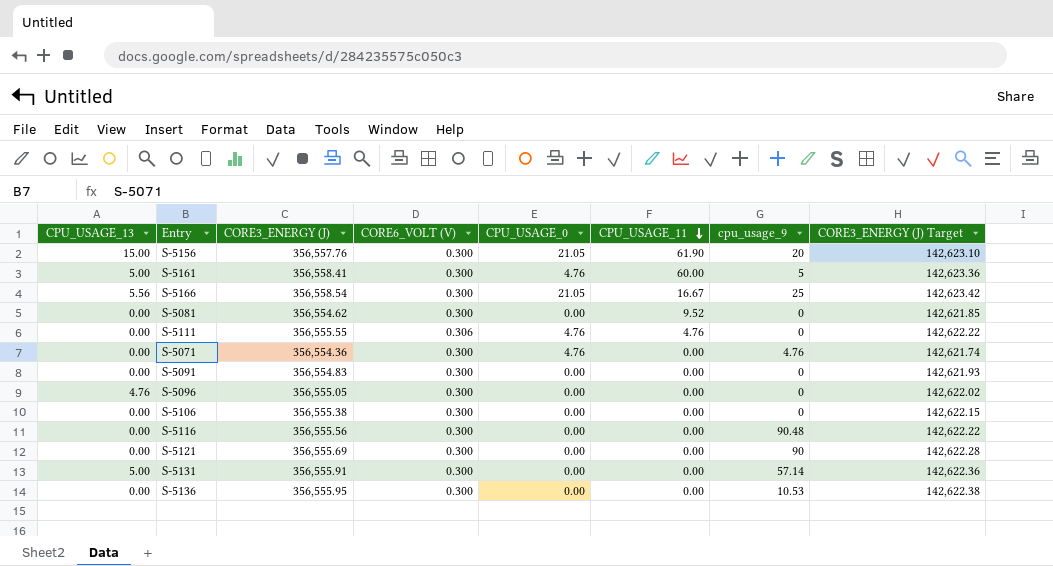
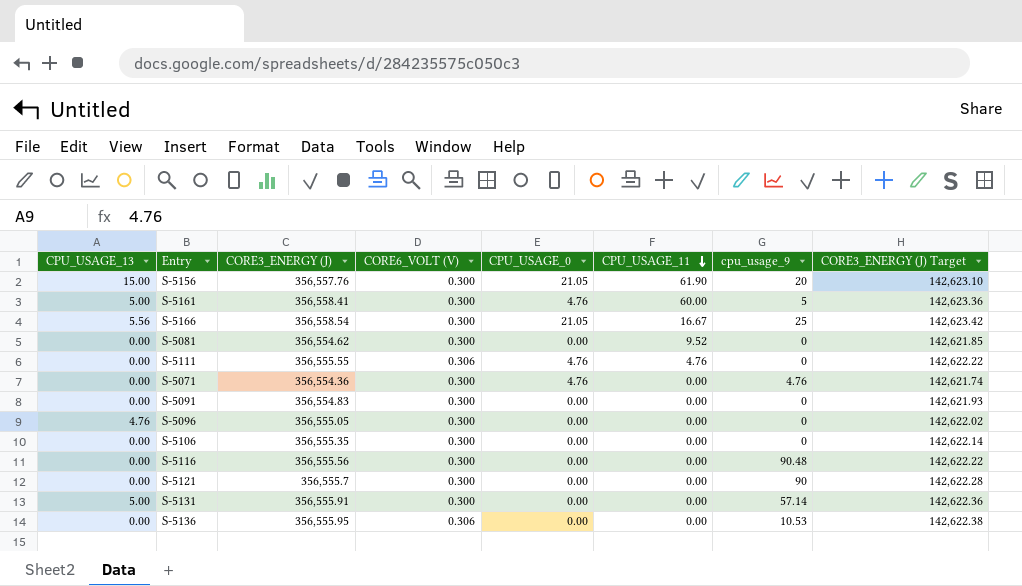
S-5106 | CORE3_ENERGY (J): 356,555.38 -> 356,555.35
S-5106 | CORE3_ENERGY (J) Target: 142,622.15 -> 142,622.14
S-5121 | CORE3_ENERGY (J): 356,555.69 -> 356,555.7
S-5136 | CORE6_VOLT (V): 0.300 -> 0.306

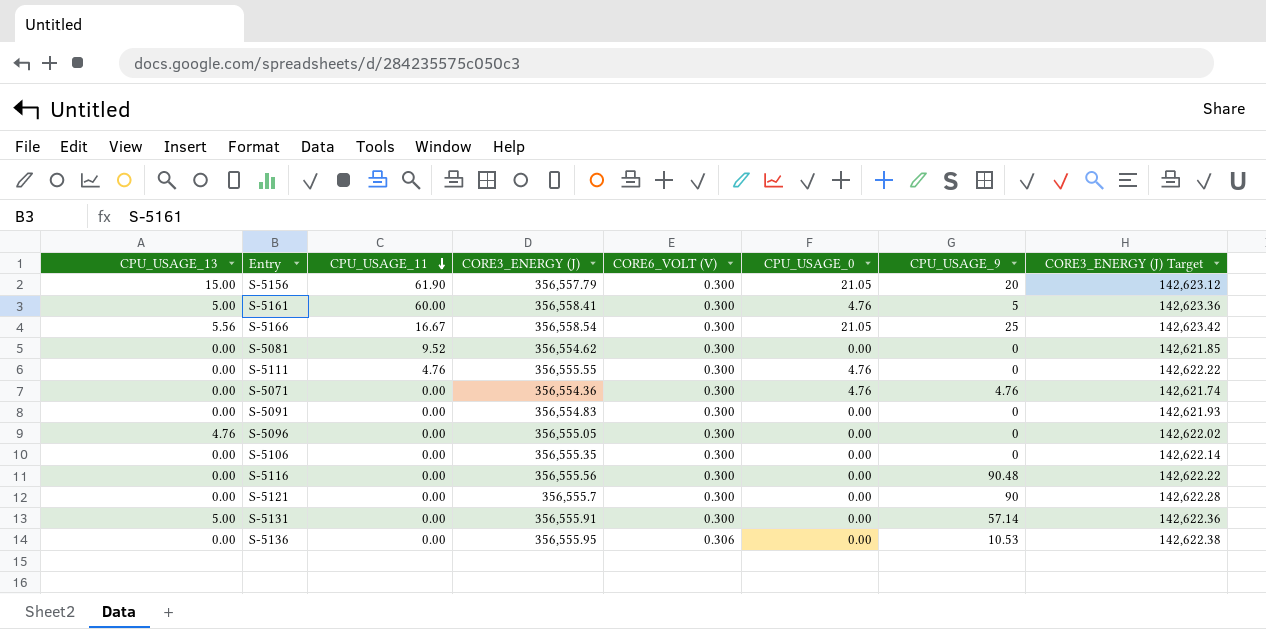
column CPU_USAGE_11 | position: 6 -> 3
column name: cpu_usage_9 -> CPU_USAGE_9
S-5156 | CORE3_ENERGY (J): 356,557.76 -> 356,557.79
S-5156 | CORE3_ENERGY (J) Target: 142,623.10 -> 142,623.12
S-5111 | CORE6_VOLT (V): 0.306 -> 0.300

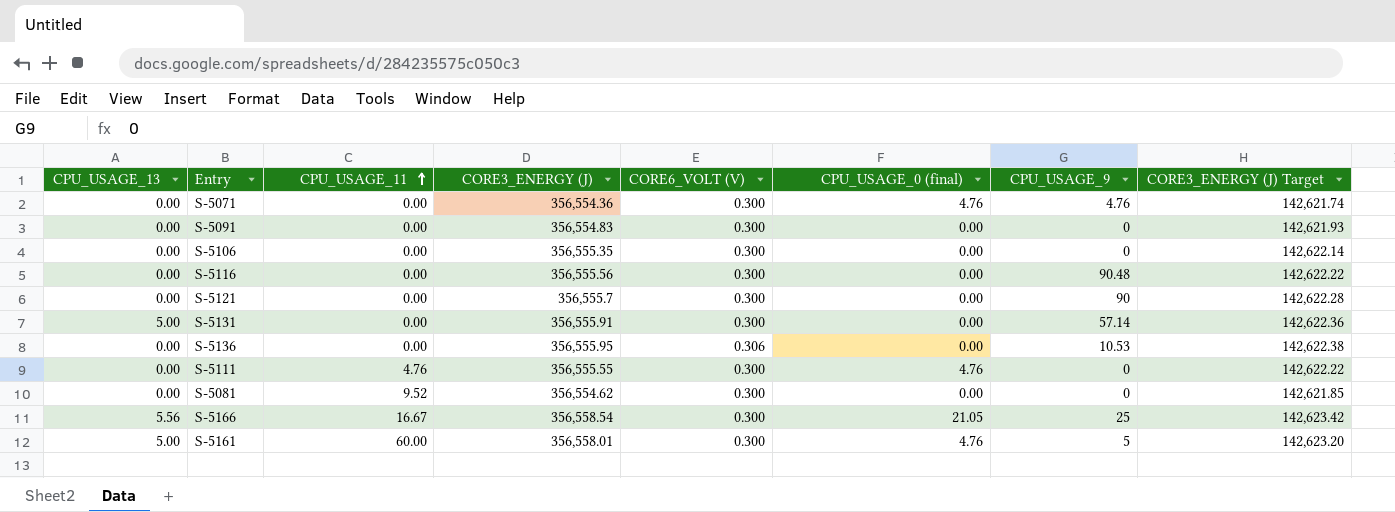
row order: CPU_USAGE_11 descending -> CPU_USAGE_11 ascending
column name: CPU_USAGE_0 -> CPU_USAGE_0 (final)
row S-5156: 15.00 | 61.90 | 356,557.79 | 0.300 | 21.05 | 20 | 142,623.12 -> none
row S-5096: 4.76 | 0.00 | 356,555.05 | 0.300 | 0.00 | 0 | 142,622.02 -> none
S-5161 | CORE3_ENERGY (J): 356,558.41 -> 356,558.01
S-5161 | CORE3_ENERGY (J) Target: 142,623.36 -> 142,623.20

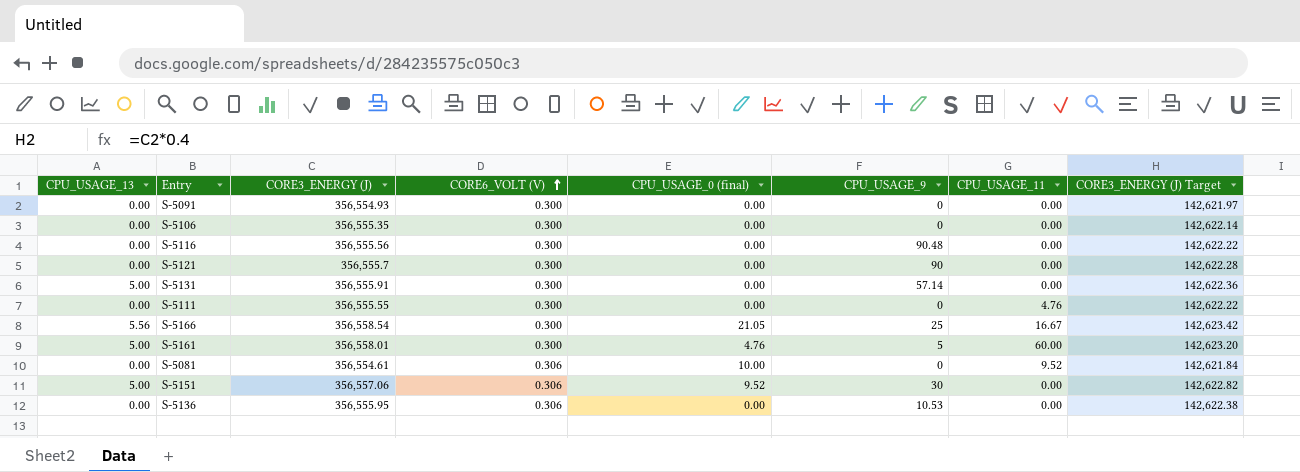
row order: CPU_USAGE_11 ascending -> CORE6_VOLT (V) ascending
column CPU_USAGE_11 | position: 3 -> 7
row S-5071: 0.00 | 0.00 | 356,554.36 | 0.300 | 4.76 | 4.76 | 142,621.74 -> none
S-5091 | CORE3_ENERGY (J): 356,554.83 -> 356,554.93
S-5091 | CORE3_ENERGY (J) Target: 142,621.93 -> 142,621.97
S-5111 | CPU_USAGE_0 (final): 4.76 -> 0.00
S-5081 | CORE3_ENERGY (J): 356,554.62 -> 356,554.61
S-5081 | CORE6_VOLT (V): 0.300 -> 0.306
S-5081 | CPU_USAGE_0 (final): 0.00 -> 10.00
S-5081 | CORE3_ENERGY (J) Target: 142,621.85 -> 142,621.84
row S-5151: none -> 5.00 | 356,557.06 | 0.306 | 9.52 | 30 | 0.00 | 142,622.82

